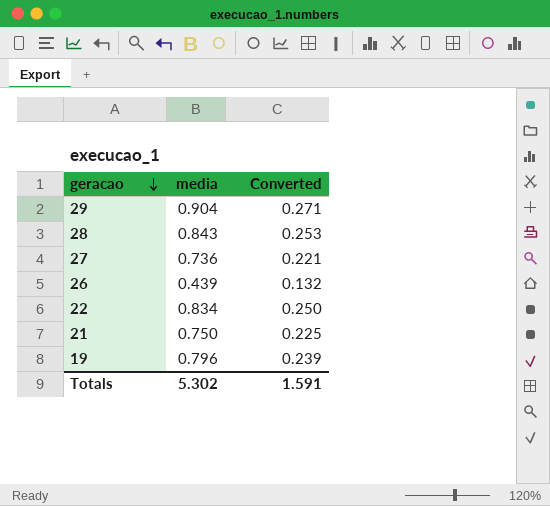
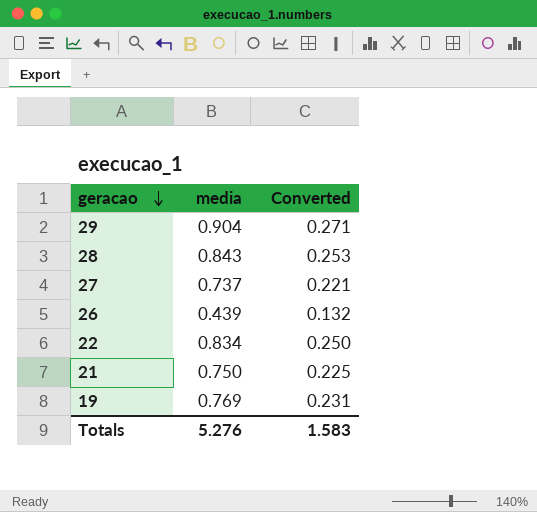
27 | media: 0.736 -> 0.737
19 | media: 0.796 -> 0.769
19 | Converted: 0.239 -> 0.231
Totals | media: 5.302 -> 5.276
Totals | Converted: 1.591 -> 1.583

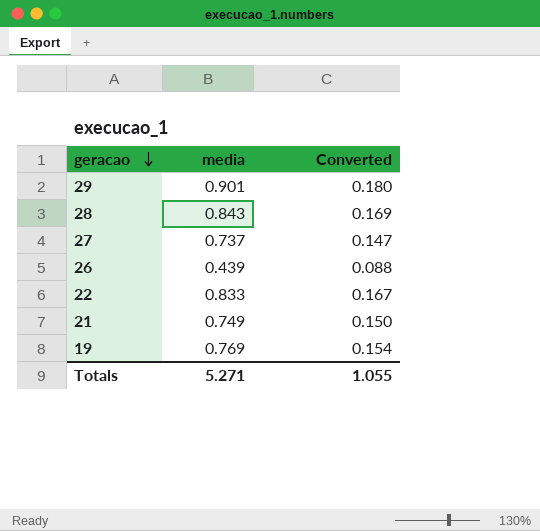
column Converted | formula: [media] * 0.3 -> [media] * 0.2
29 | media: 0.904 -> 0.901
22 | media: 0.834 -> 0.833
21 | media: 0.750 -> 0.749
Totals | media: 5.276 -> 5.271
Totals | Converted: 1.583 -> 1.055

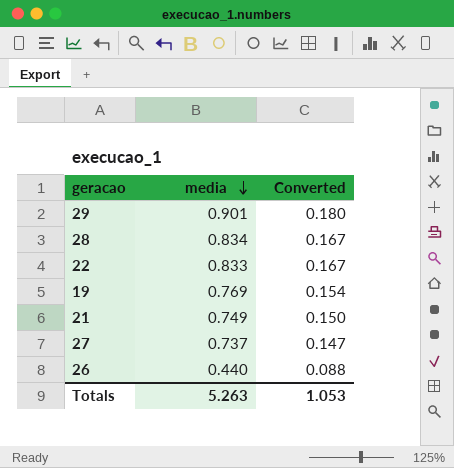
row order: geracao descending -> media descending
28 | media: 0.843 -> 0.834
28 | Converted: 0.169 -> 0.167
26 | media: 0.439 -> 0.440
Totals | media: 5.271 -> 5.263
Totals | Converted: 1.055 -> 1.053

